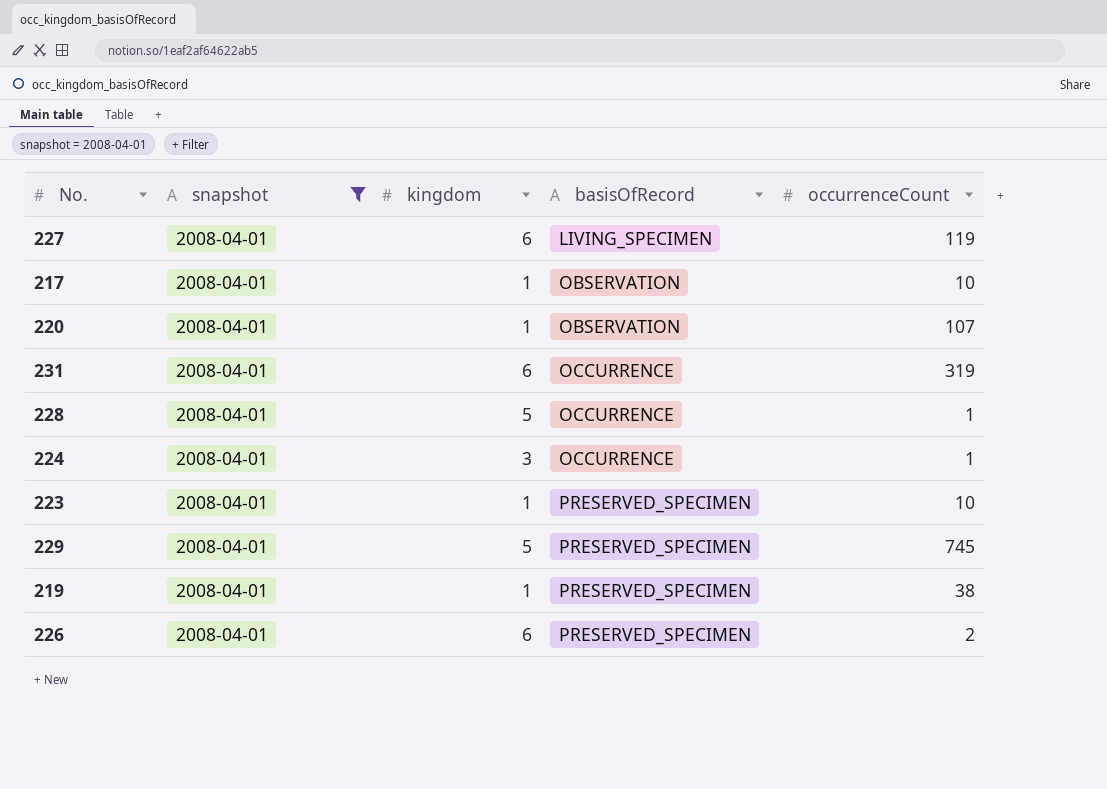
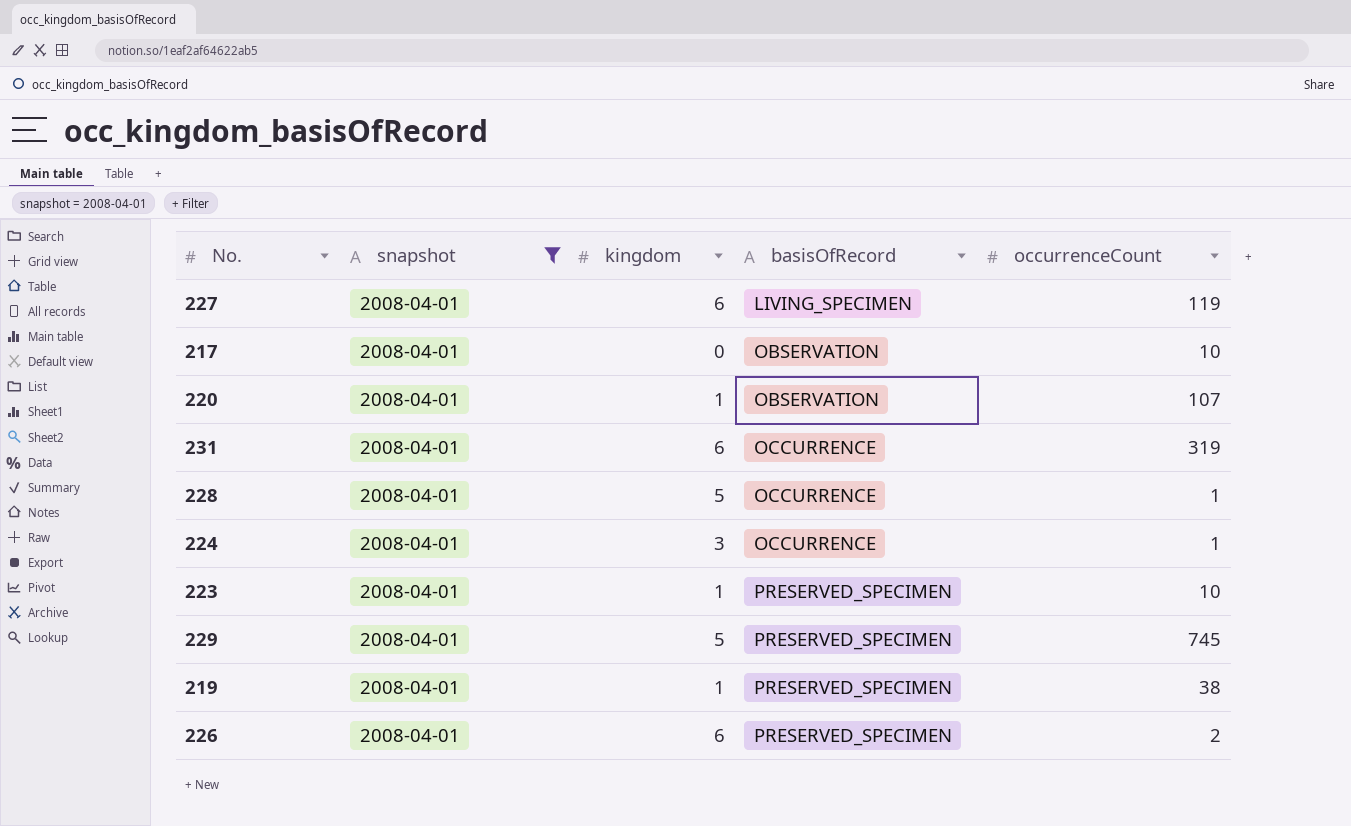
217 | kingdom: 1 -> 0

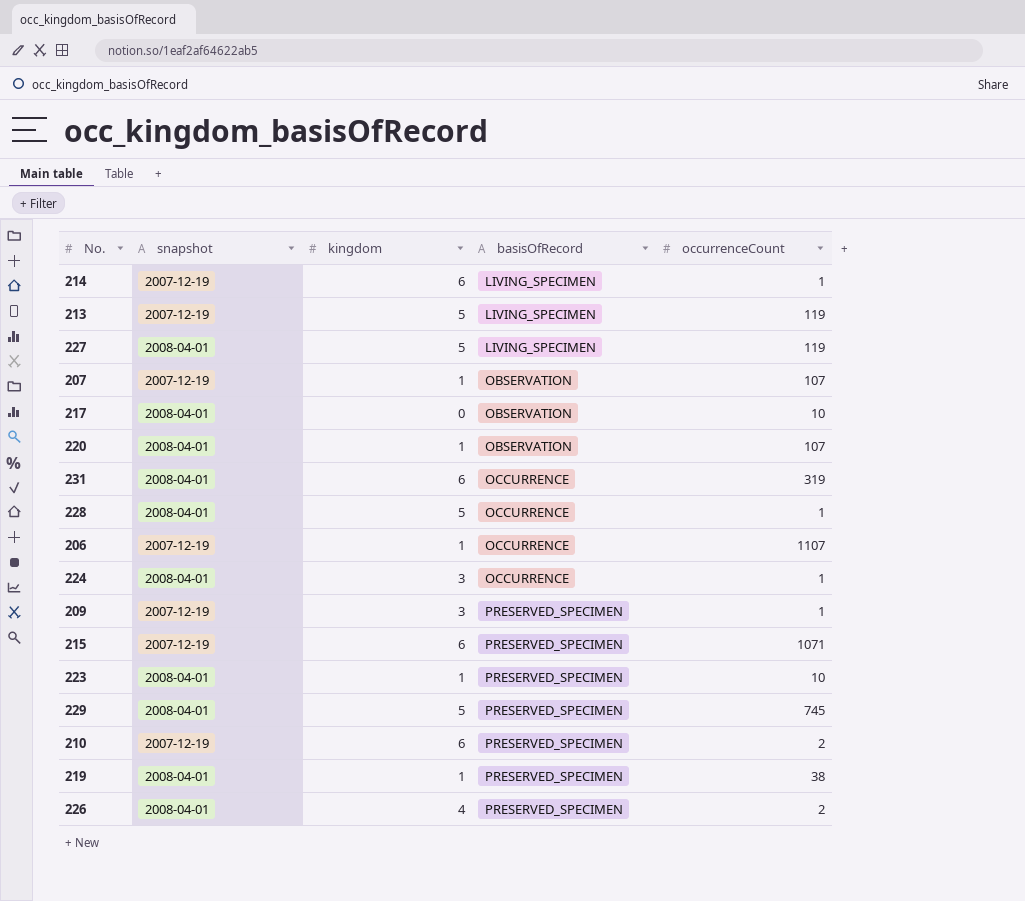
filter: snapshot = 2008-04-01 -> none
227 | kingdom: 6 -> 5
226 | kingdom: 6 -> 4

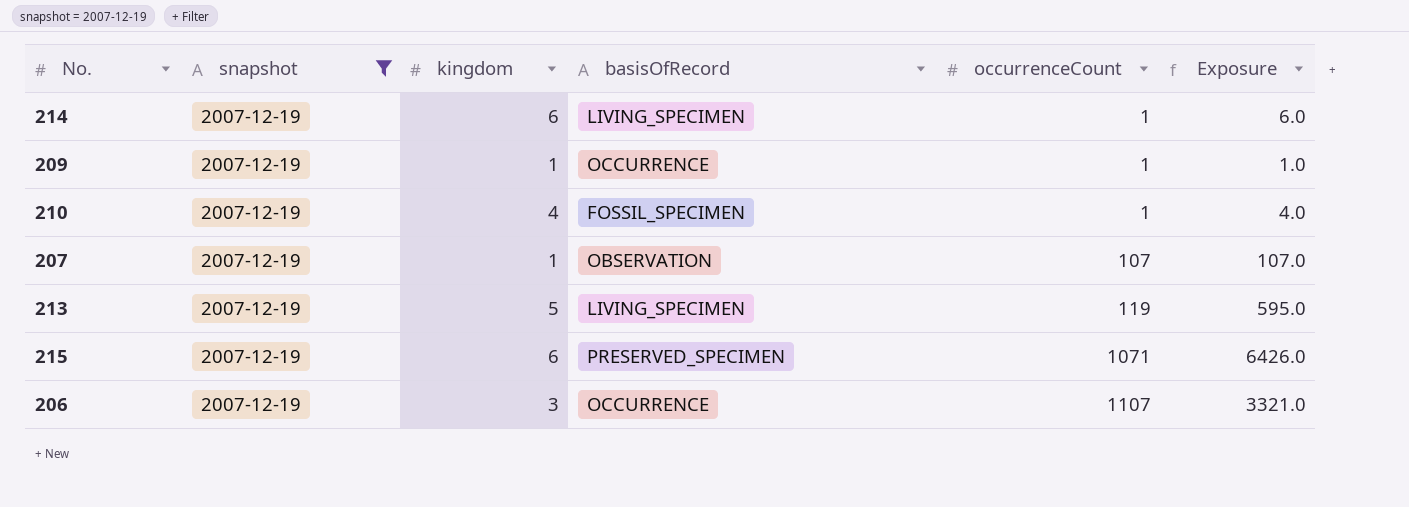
filter: none -> snapshot = 2007-12-19
row order: basisOfRecord ascending -> occurrenceCount ascending
column Exposure | formula: none -> [kingdom] * [occurrenceCount]
209 | kingdom: 3 -> 1
209 | basisOfRecord: PRESERVED_SPECIMEN -> OCCURRENCE
210 | kingdom: 6 -> 4
210 | basisOfRecord: PRESERVED_SPECIMEN -> FOSSIL_SPECIMEN
210 | occurrenceCount: 2 -> 1
206 | kingdom: 1 -> 3

